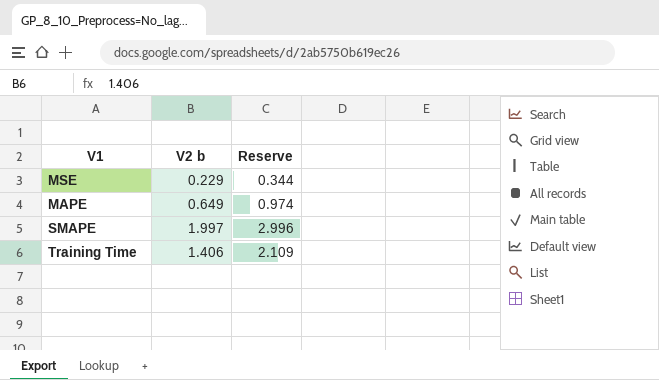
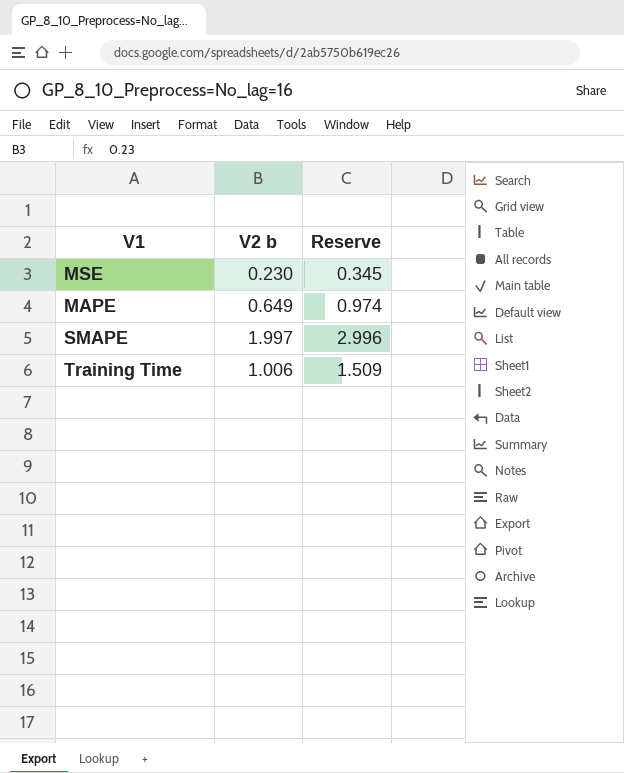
MSE | V2 b: 0.229 -> 0.230
MSE | Reserve: 0.344 -> 0.345
Training Time | V2 b: 1.406 -> 1.006
Training Time | Reserve: 2.109 -> 1.509

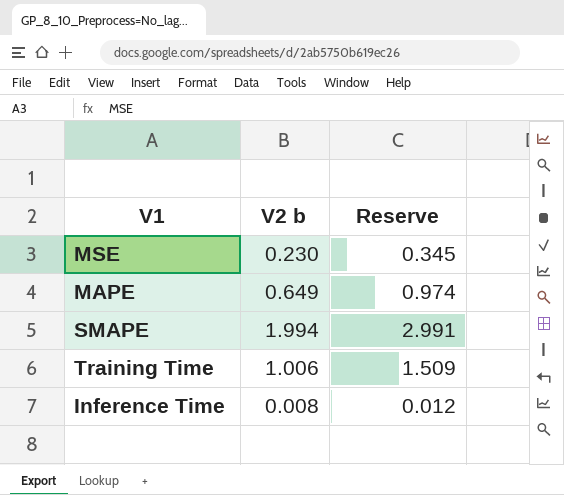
SMAPE | V2 b: 1.997 -> 1.994
SMAPE | Reserve: 2.996 -> 2.991
row Inference Time: none -> 0.008 | 0.012

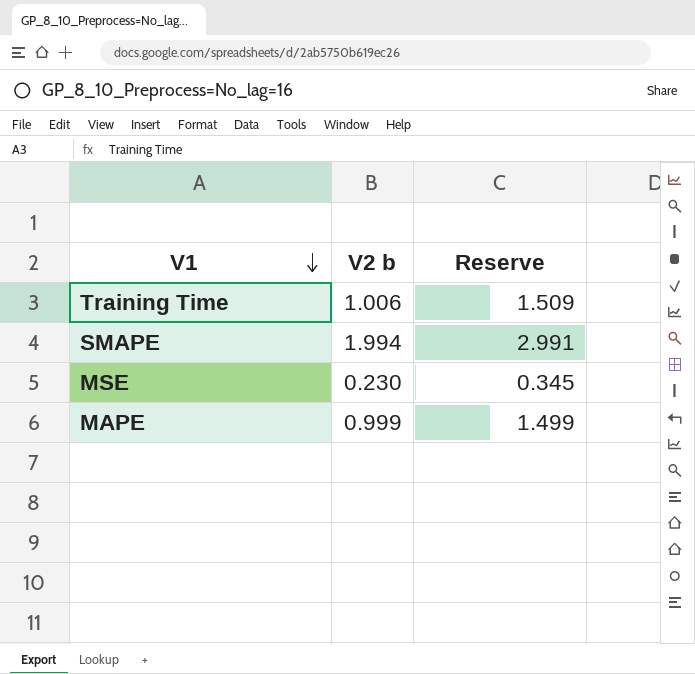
row order: none -> V1 descending
row Inference Time: 0.008 | 0.012 -> none
MAPE | V2 b: 0.649 -> 0.999
MAPE | Reserve: 0.974 -> 1.499

